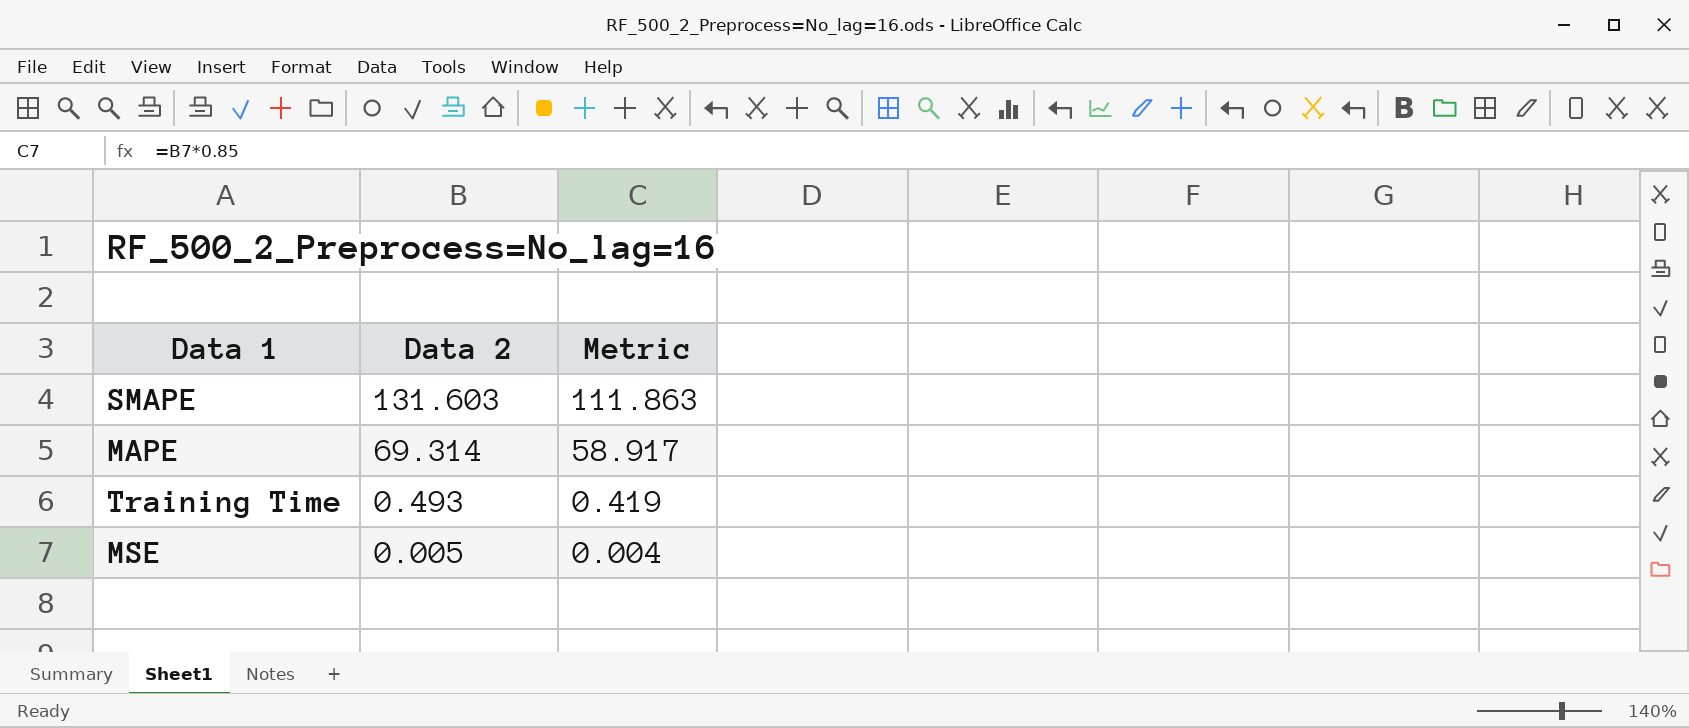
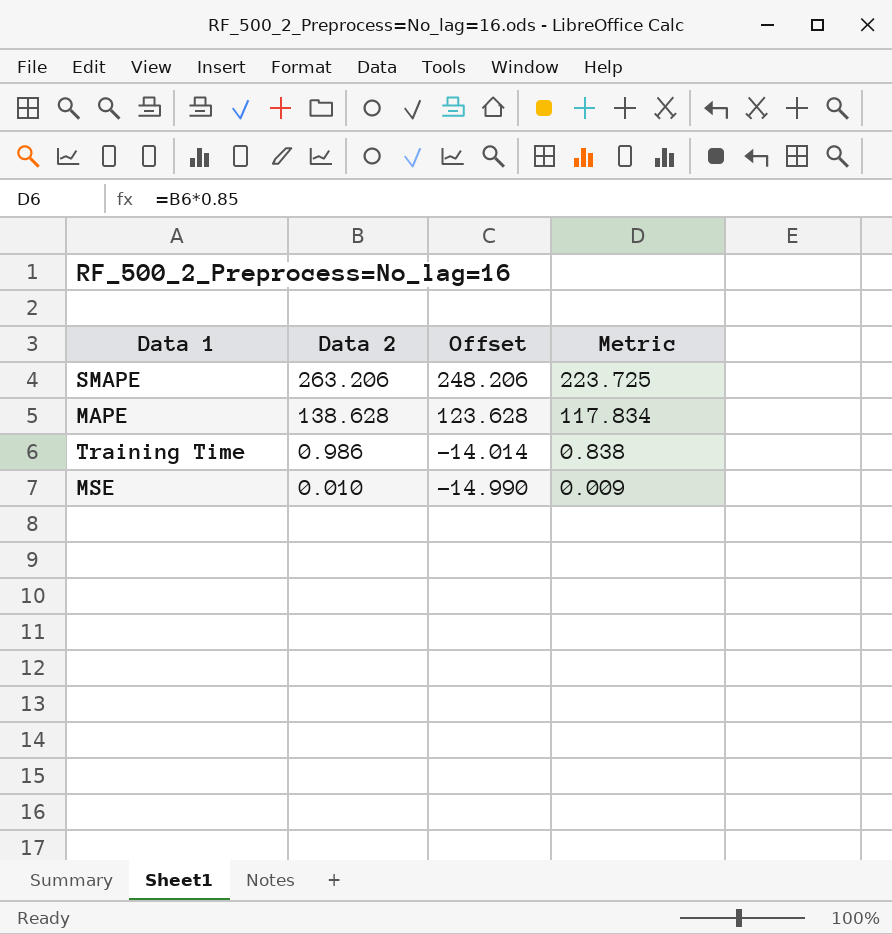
column Offset | formula: none -> [Data 2] - 15
SMAPE | Data 2: 131.603 -> 263.206
SMAPE | Metric: 111.863 -> 223.725
MAPE | Data 2: 69.314 -> 138.628
MAPE | Metric: 58.917 -> 117.834
Training Time | Data 2: 0.493 -> 0.986
Training Time | Metric: 0.419 -> 0.838
MSE | Data 2: 0.005 -> 0.010
MSE | Metric: 0.004 -> 0.009

